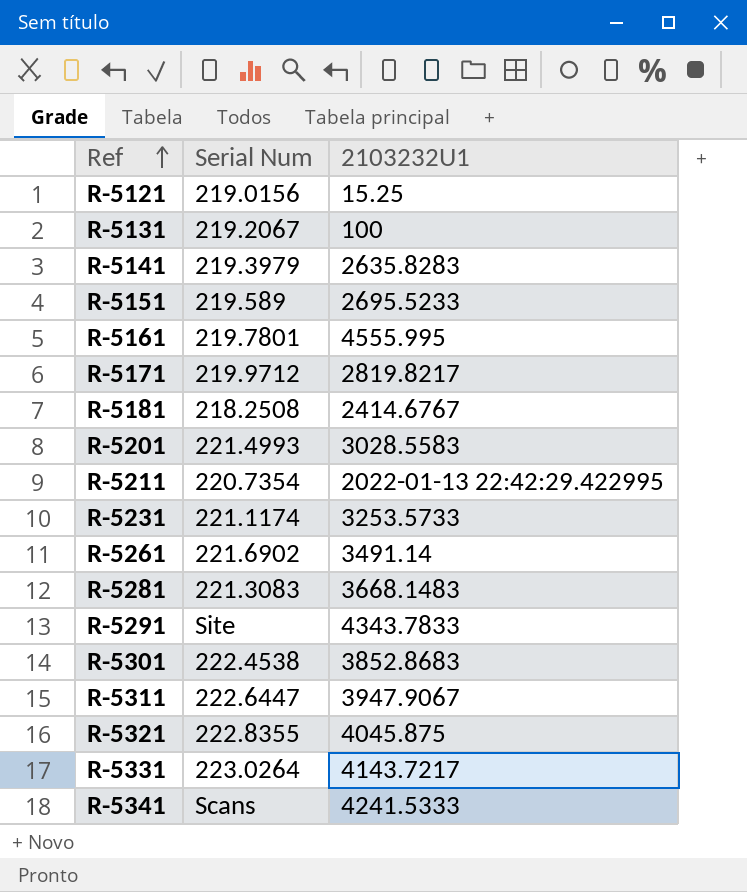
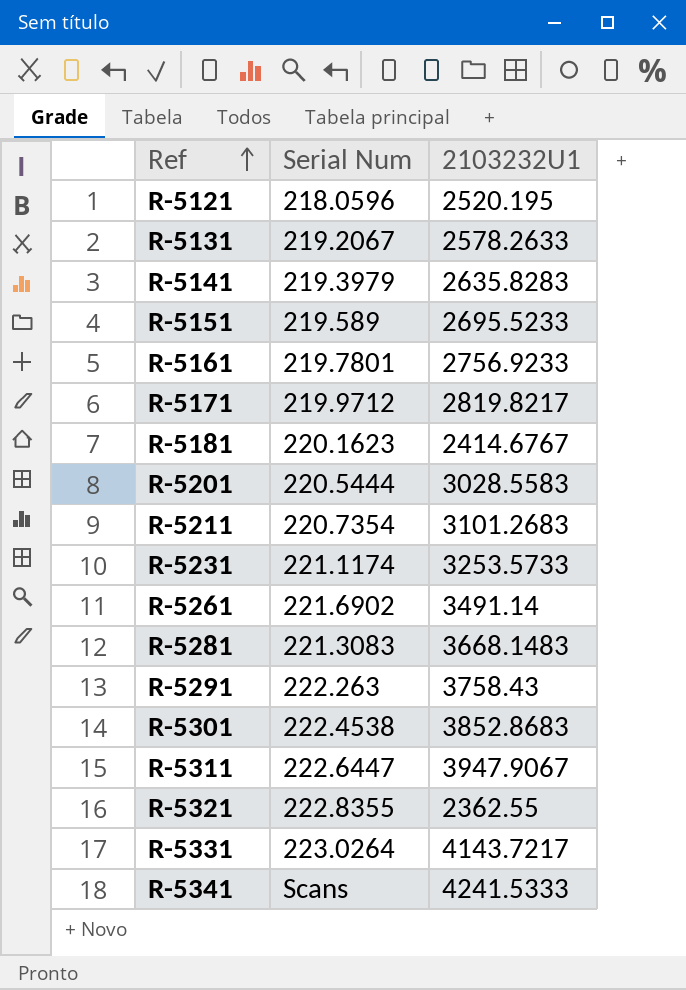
R-5121 | Serial Num: 219.0156 -> 218.0596
R-5121 | 2103232U1: 15.25 -> 2520.195
R-5131 | 2103232U1: 100 -> 2578.2633
R-5161 | 2103232U1: 4555.995 -> 2756.9233
R-5181 | Serial Num: 218.2508 -> 220.1623
R-5201 | Serial Num: 221.4993 -> 220.5444
R-5211 | 2103232U1: 2022-01-13 22:42:29.422995 -> 3101.2683
R-5291 | Serial Num: Site -> 222.263
R-5291 | 2103232U1: 4343.7833 -> 3758.43
R-5321 | 2103232U1: 4045.875 -> 2362.55

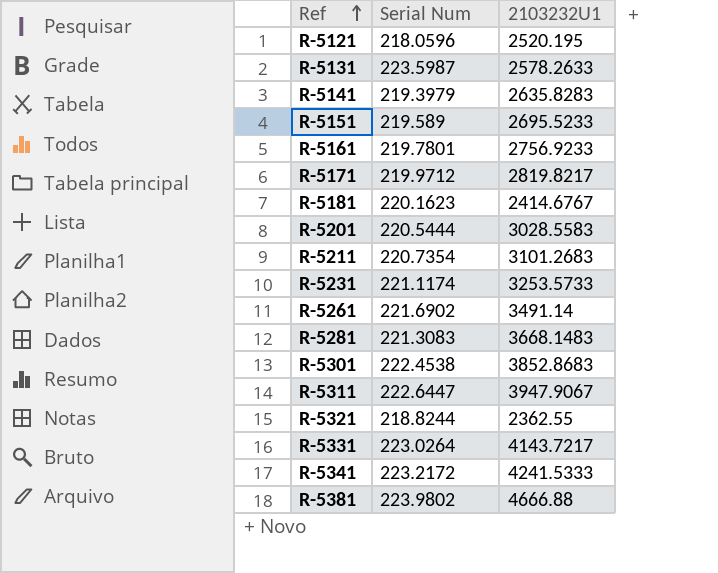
row R-5291: 222.263 | 3758.43 -> none
R-5131 | Serial Num: 219.2067 -> 223.5987
R-5321 | Serial Num: 222.8355 -> 218.8244
R-5341 | Serial Num: Scans -> 223.2172
row R-5381: none -> 223.9802 | 4666.88

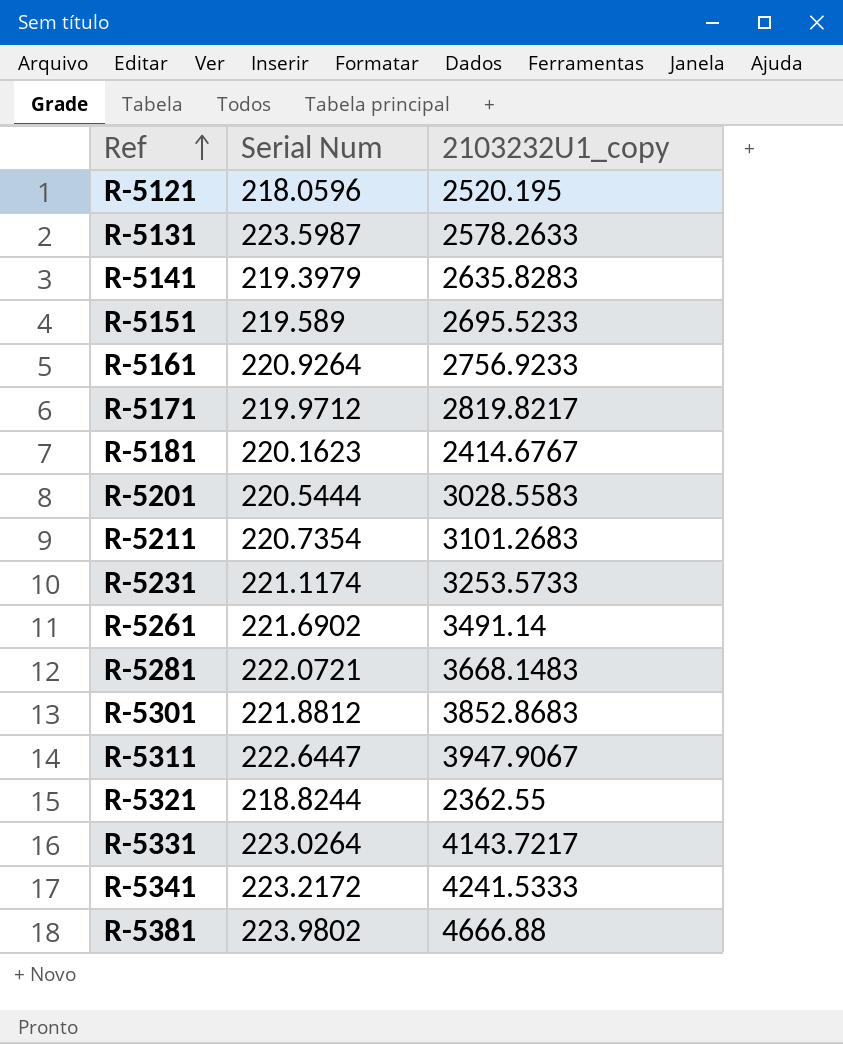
column name: 2103232U1 -> 2103232U1_copy
R-5161 | Serial Num: 219.7801 -> 220.9264
R-5281 | Serial Num: 221.3083 -> 222.0721
R-5301 | Serial Num: 222.4538 -> 221.8812

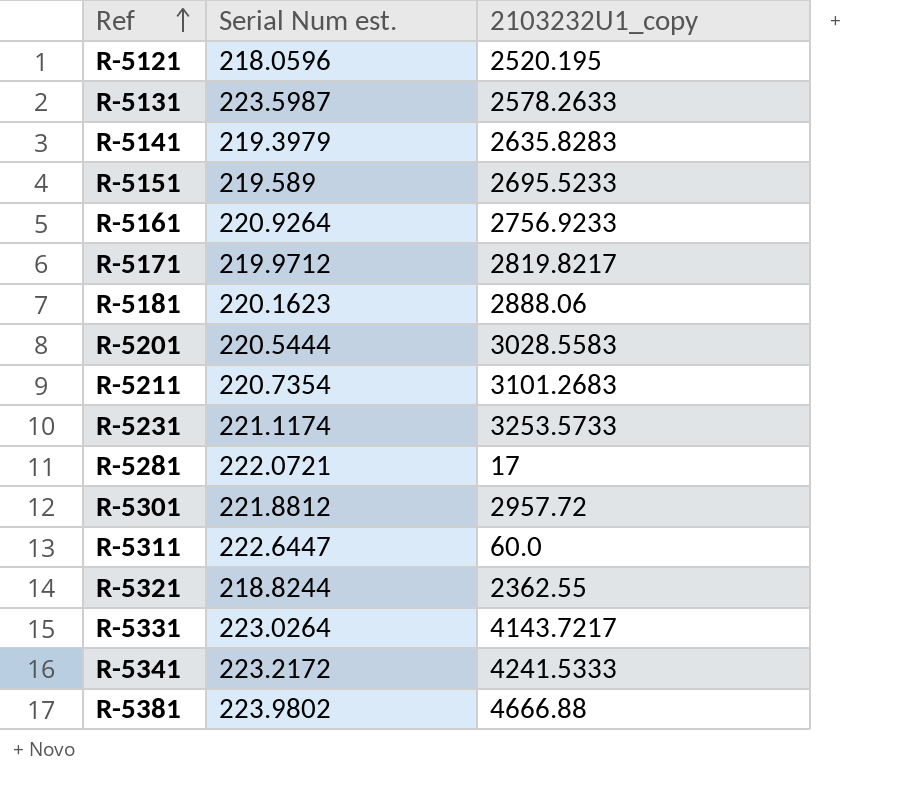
column name: Serial Num -> Serial Num est.
row R-5261: 221.6902 | 3491.14 -> none
R-5181 | 2103232U1_copy: 2414.6767 -> 2888.06
R-5281 | 2103232U1_copy: 3668.1483 -> 17
R-5301 | 2103232U1_copy: 3852.8683 -> 2957.72
R-5311 | 2103232U1_copy: 3947.9067 -> 60.0

